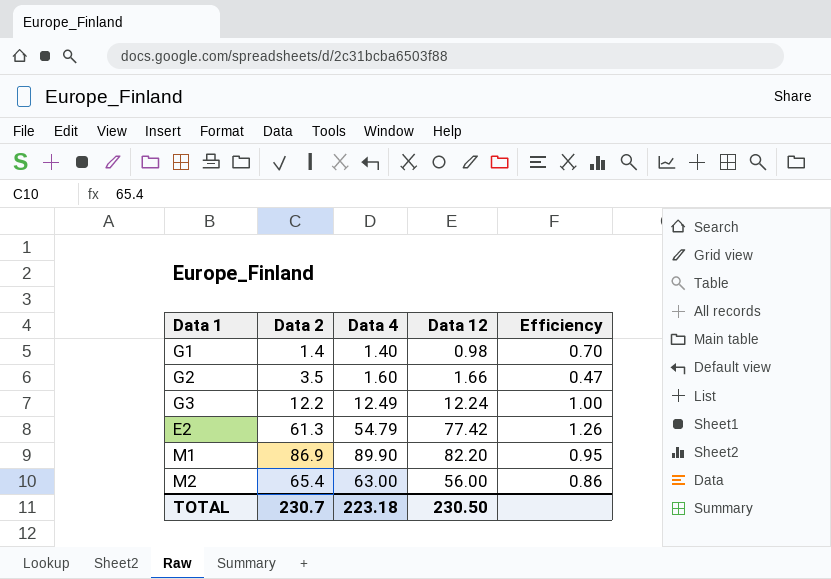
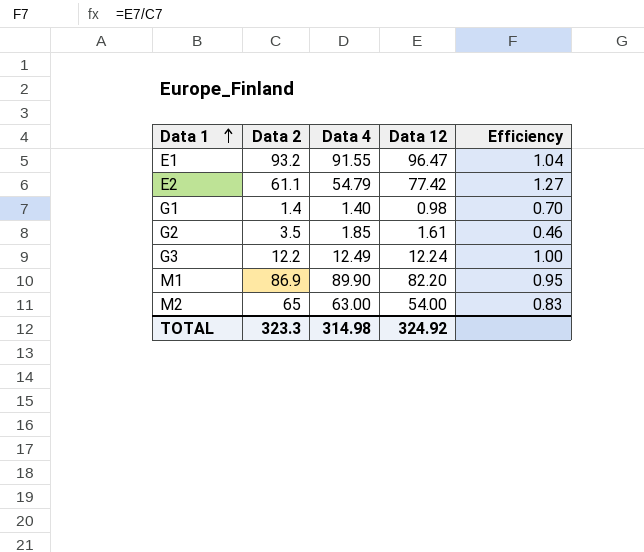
row order: none -> Data 1 ascending
row E1: none -> 93.2 | 91.55 | 96.47 | 1.04
E2 | Data 2: 61.3 -> 61.1
E2 | Efficiency: 1.26 -> 1.27
G2 | Data 4: 1.60 -> 1.85
G2 | Data 12: 1.66 -> 1.61
G2 | Efficiency: 0.47 -> 0.46
M2 | Data 2: 65.4 -> 65
M2 | Data 12: 56.00 -> 54.00
M2 | Efficiency: 0.86 -> 0.83
TOTAL | Data 2: 230.7 -> 323.3
TOTAL | Data 4: 223.18 -> 314.98
TOTAL | Data 12: 230.50 -> 324.92

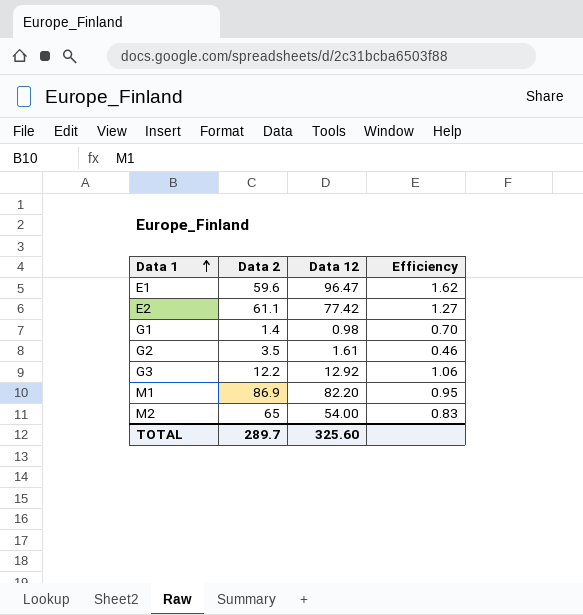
column Data 4 | position: 3 -> none
E1 | Data 2: 93.2 -> 59.6
E1 | Efficiency: 1.04 -> 1.62
G3 | Data 12: 12.24 -> 12.92
G3 | Efficiency: 1.00 -> 1.06
TOTAL | Data 2: 323.3 -> 289.7
TOTAL | Data 12: 324.92 -> 325.60

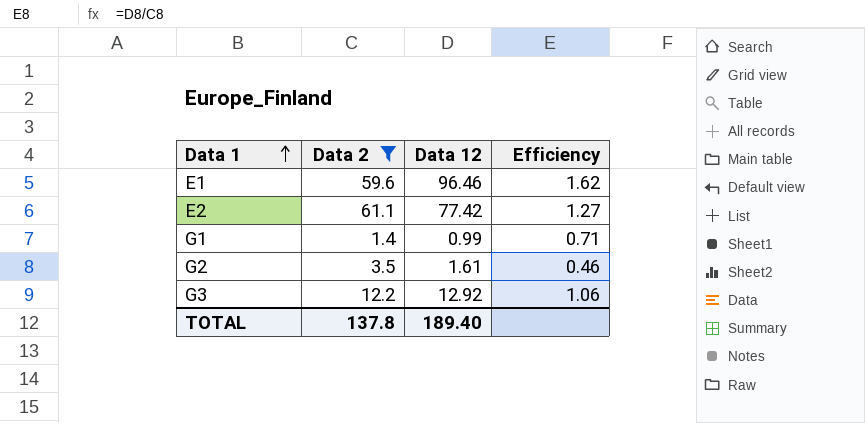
filter: none -> Data 2 <= 61.1
E1 | Data 12: 96.47 -> 96.46
G1 | Data 12: 0.98 -> 0.99
G1 | Efficiency: 0.70 -> 0.71
TOTAL | Data 2: 289.7 -> 137.8
TOTAL | Data 12: 325.60 -> 189.40

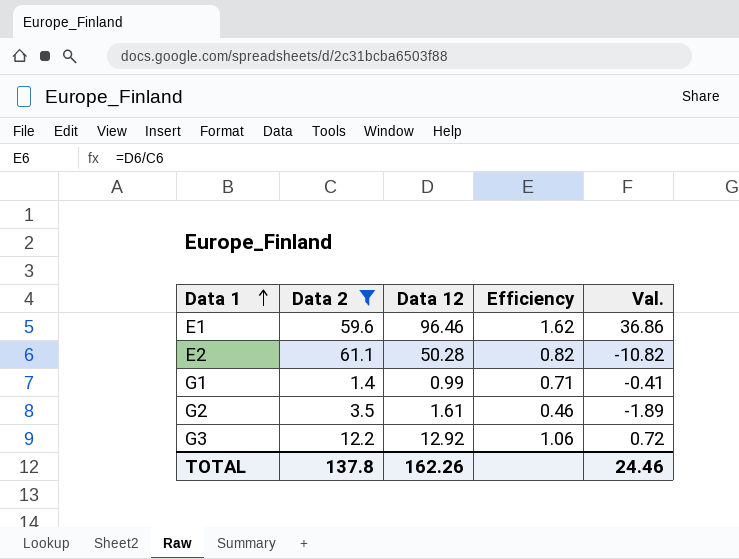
column Val. | formula: none -> [Data 12] - [Data 2]
E2 | Data 12: 77.42 -> 50.28
E2 | Efficiency: 1.27 -> 0.82
TOTAL | Data 12: 189.40 -> 162.26

